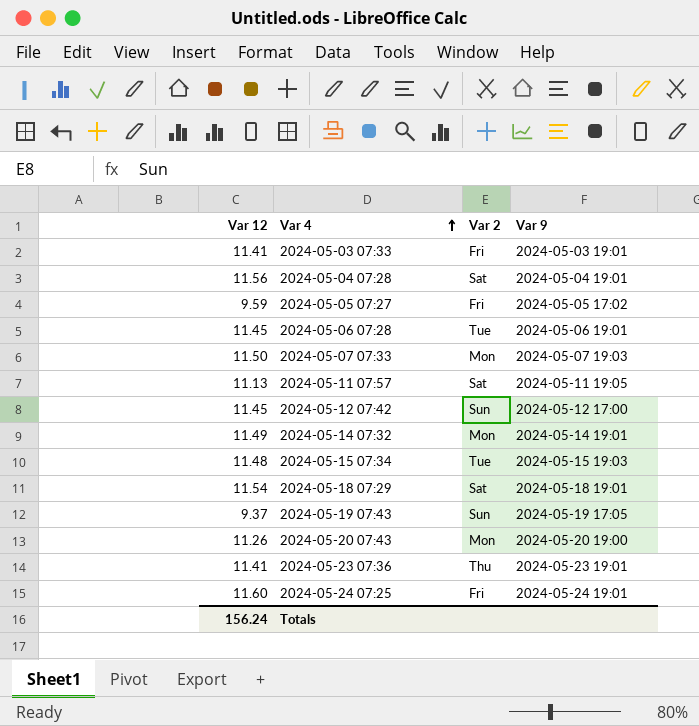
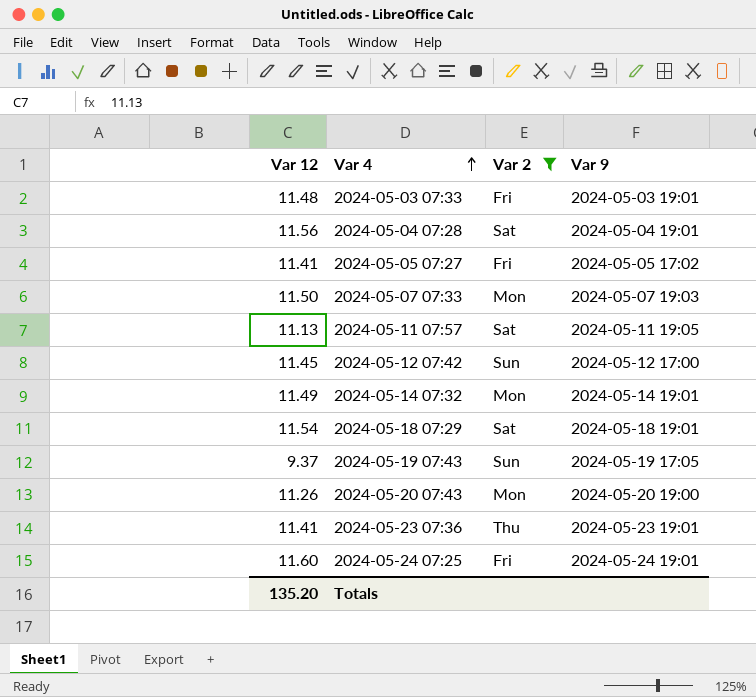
filter: none -> Var 2 != Tue
2024-05-03 07:33 | Var 12: 11.41 -> 11.48
2024-05-05 07:27 | Var 12: 9.59 -> 11.41
Totals | Var 12: 156.24 -> 135.20

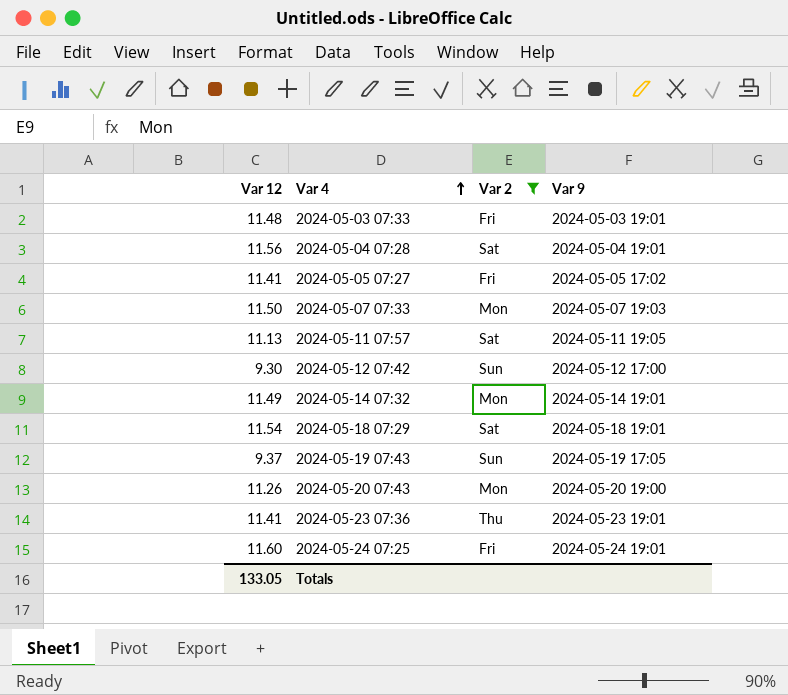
2024-05-12 07:42 | Var 12: 11.45 -> 9.30
Totals | Var 12: 135.20 -> 133.05

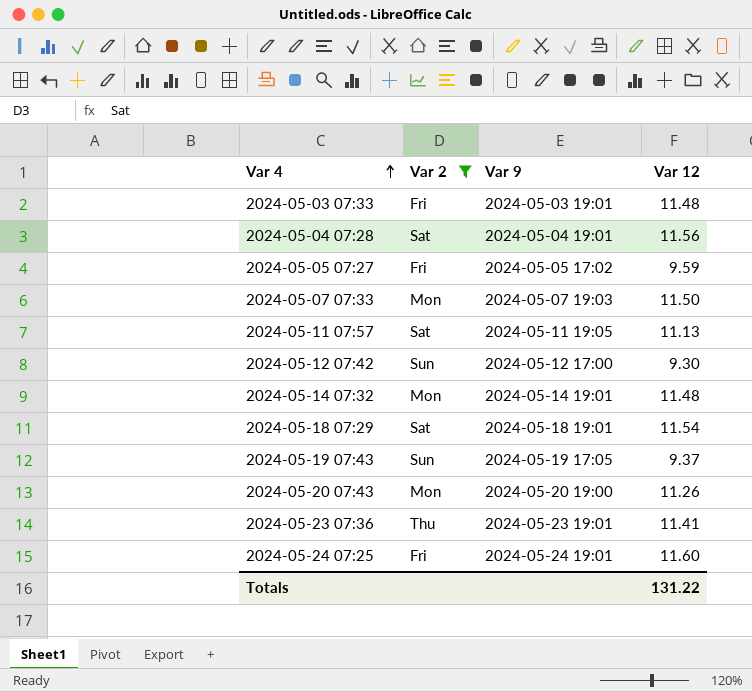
column Var 12 | position: 1 -> 4
2024-05-05 07:27 | Var 12: 11.41 -> 9.59
2024-05-14 07:32 | Var 12: 11.49 -> 11.48
Totals | Var 12: 133.05 -> 131.22

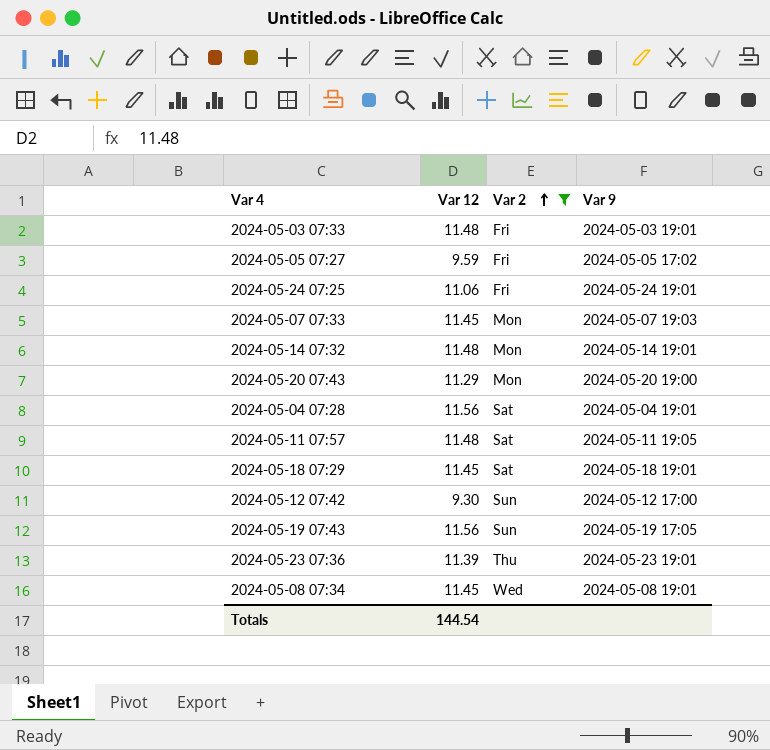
row order: Var 4 ascending -> Var 2 ascending
column Var 12 | position: 4 -> 2
2024-05-24 07:25 | Var 12: 11.60 -> 11.06
2024-05-07 07:33 | Var 12: 11.50 -> 11.45
2024-05-20 07:43 | Var 12: 11.26 -> 11.29
2024-05-11 07:57 | Var 12: 11.13 -> 11.48
2024-05-18 07:29 | Var 12: 11.54 -> 11.45
2024-05-19 07:43 | Var 12: 9.37 -> 11.56
2024-05-23 07:36 | Var 12: 11.41 -> 11.39
row 2024-05-08 07:34: none -> 11.45 | Wed | 2024-05-08 19:01
Totals | Var 12: 131.22 -> 144.54

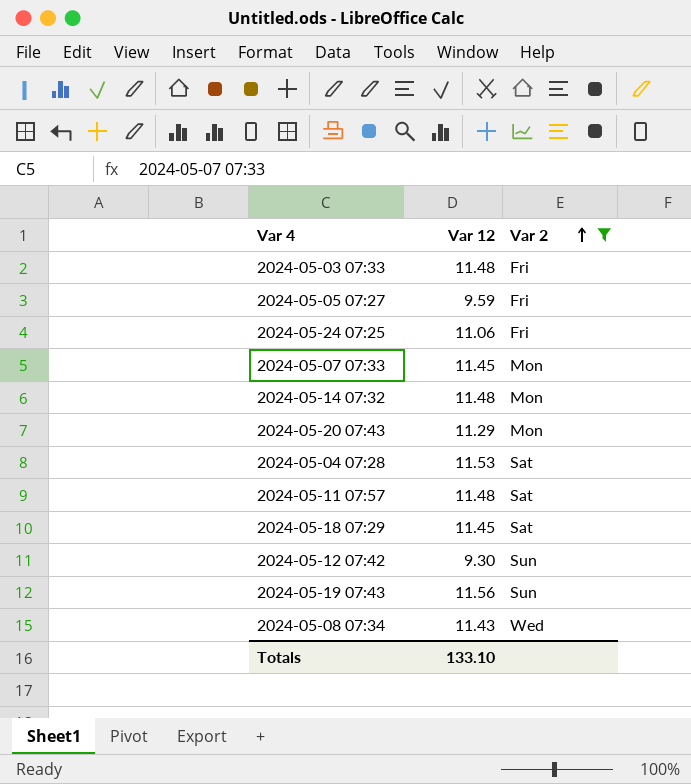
column Var 9 | position: 4 -> none
row 2024-05-23 07:36: 11.39 | Thu | 2024-05-23 19:01 -> none
2024-05-04 07:28 | Var 12: 11.56 -> 11.53
2024-05-08 07:34 | Var 12: 11.45 -> 11.43
Totals | Var 12: 144.54 -> 133.10

